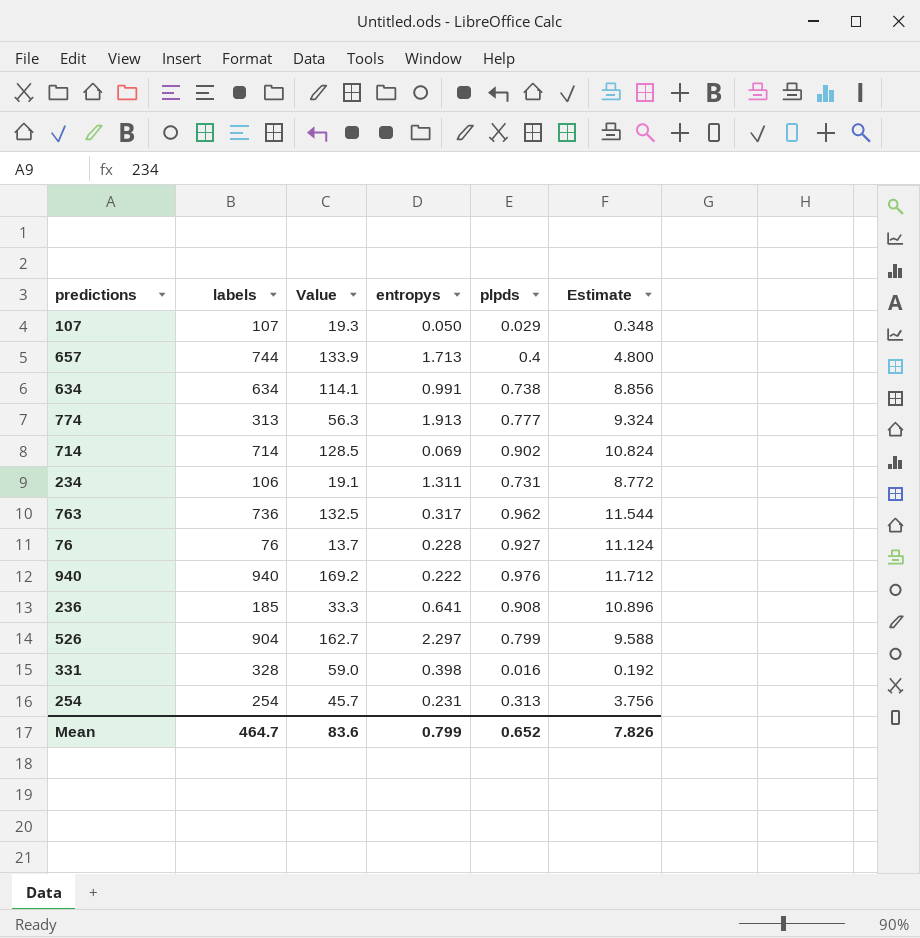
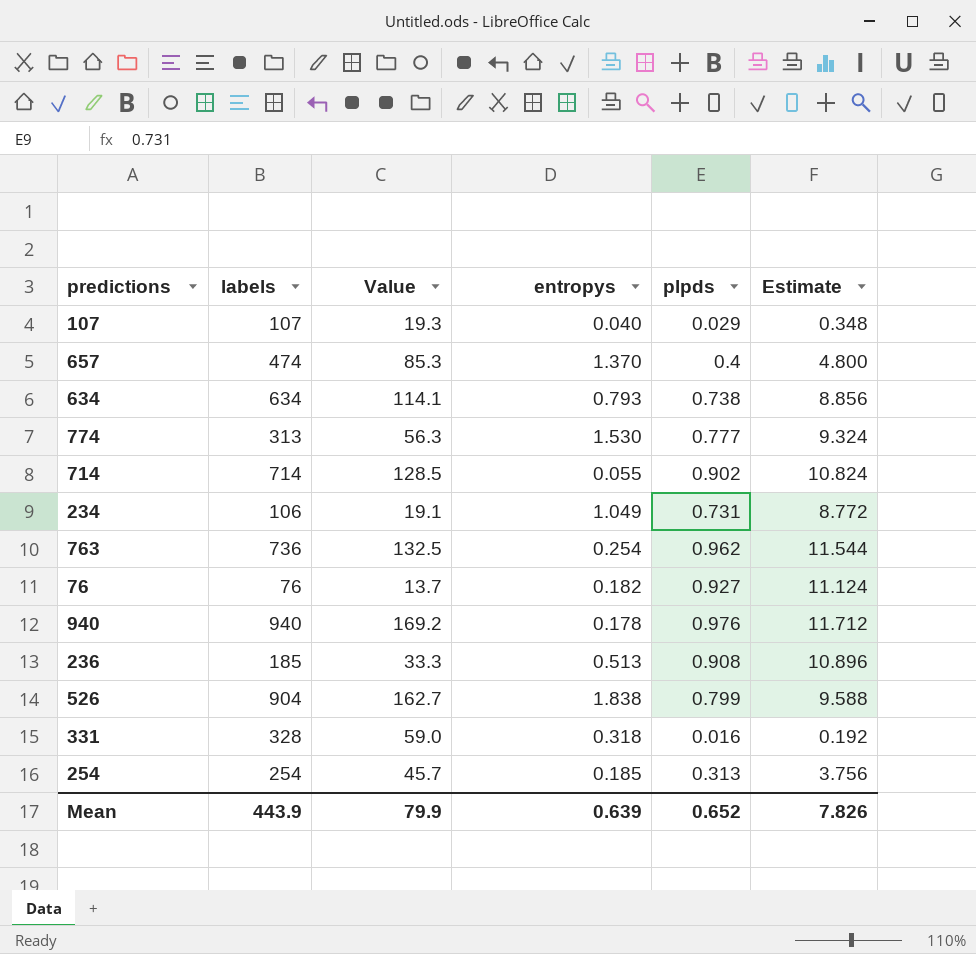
107 | entropys: 0.050 -> 0.040
657 | labels: 744 -> 474
657 | Value: 133.9 -> 85.3
657 | entropys: 1.713 -> 1.370
634 | entropys: 0.991 -> 0.793
774 | entropys: 1.913 -> 1.530
714 | entropys: 0.069 -> 0.055
234 | entropys: 1.311 -> 1.049
763 | entropys: 0.317 -> 0.254
76 | entropys: 0.228 -> 0.182
940 | entropys: 0.222 -> 0.178
236 | entropys: 0.641 -> 0.513
526 | entropys: 2.297 -> 1.838
331 | entropys: 0.398 -> 0.318
254 | entropys: 0.231 -> 0.185
Mean | labels: 464.7 -> 443.9
Mean | Value: 83.6 -> 79.9
Mean | entropys: 0.799 -> 0.639

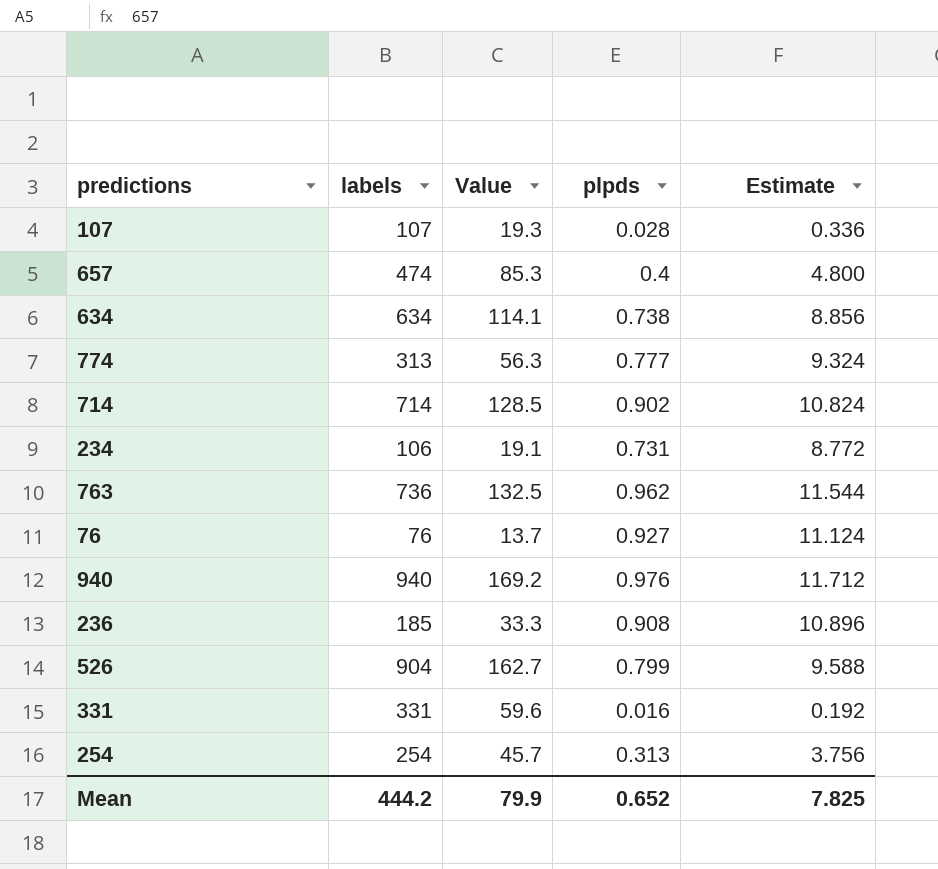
column entropys | position: 4 -> none
107 | plpds: 0.029 -> 0.028
107 | Estimate: 0.348 -> 0.336
331 | labels: 328 -> 331
331 | Value: 59.0 -> 59.6
Mean | labels: 443.9 -> 444.2
Mean | Estimate: 7.826 -> 7.825

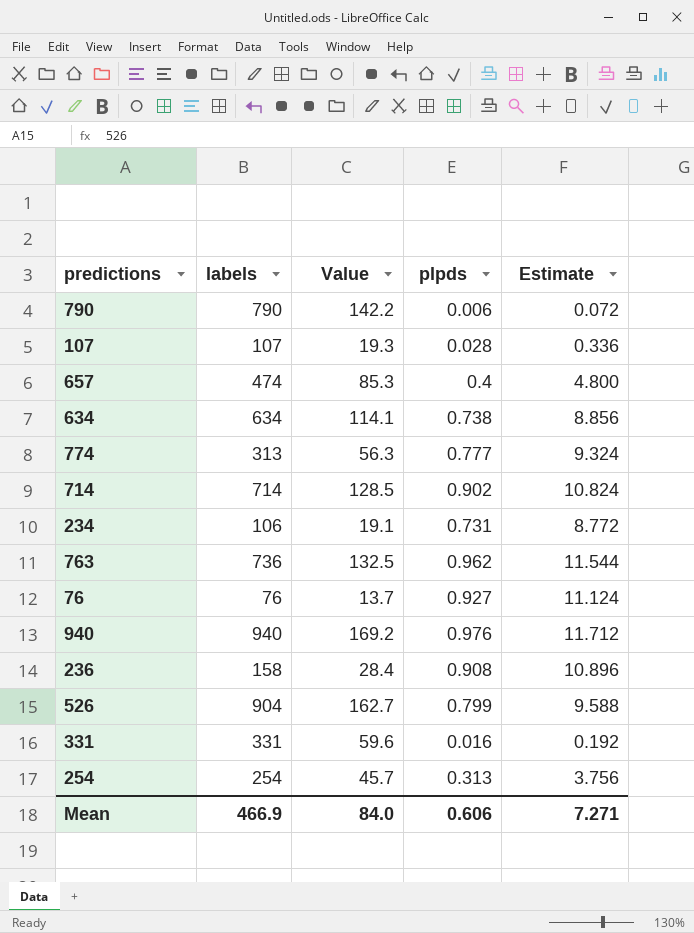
row 790: none -> 790 | 142.2 | 0.006 | 0.072
236 | labels: 185 -> 158
236 | Value: 33.3 -> 28.4
Mean | labels: 444.2 -> 466.9
Mean | Value: 79.9 -> 84.0
Mean | plpds: 0.652 -> 0.606
Mean | Estimate: 7.825 -> 7.271

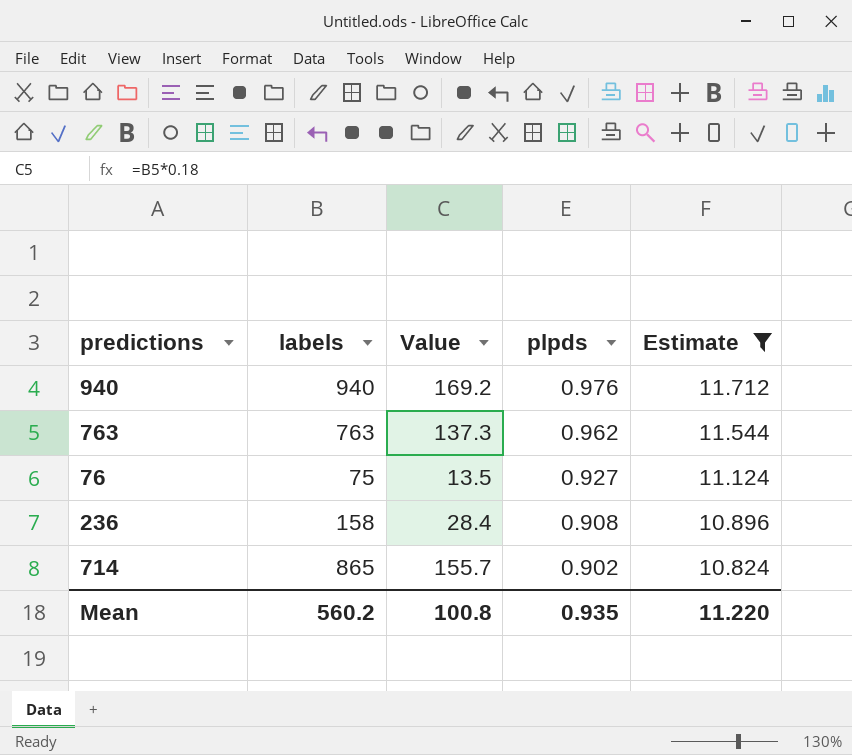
filter: none -> Estimate >= 10.824
row order: none -> plpds descending
763 | labels: 736 -> 763
763 | Value: 132.5 -> 137.3
76 | labels: 76 -> 75
76 | Value: 13.7 -> 13.5
714 | labels: 714 -> 865
714 | Value: 128.5 -> 155.7
Mean | labels: 466.9 -> 560.2
Mean | Value: 84.0 -> 100.8
Mean | plpds: 0.606 -> 0.935
Mean | Estimate: 7.271 -> 11.220

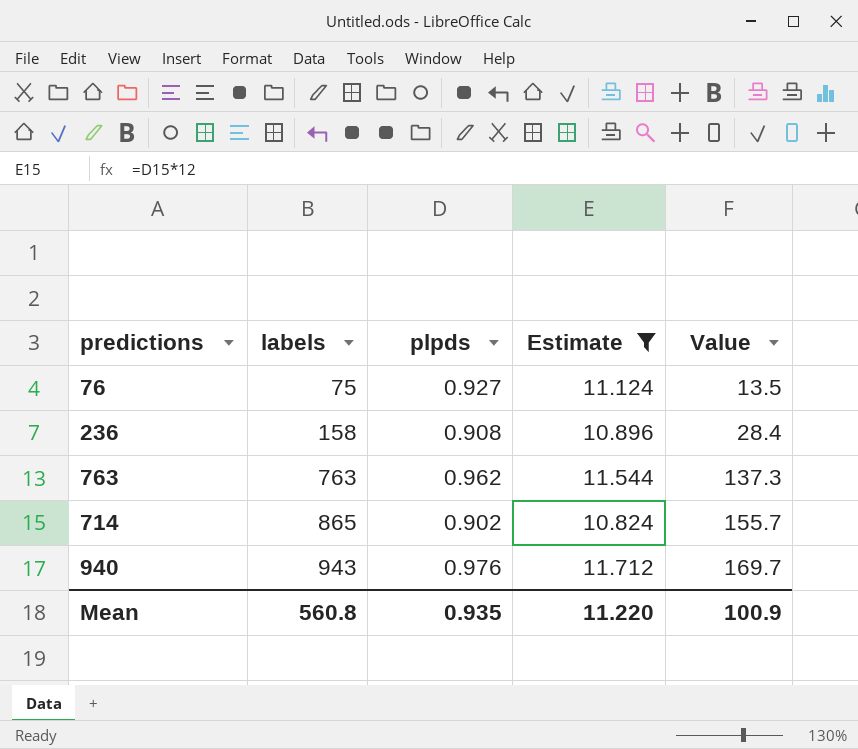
row order: plpds descending -> labels ascending
column Value | position: 3 -> 5
940 | labels: 940 -> 943
940 | Value: 169.2 -> 169.7
Mean | labels: 560.2 -> 560.8
Mean | Value: 100.8 -> 100.9

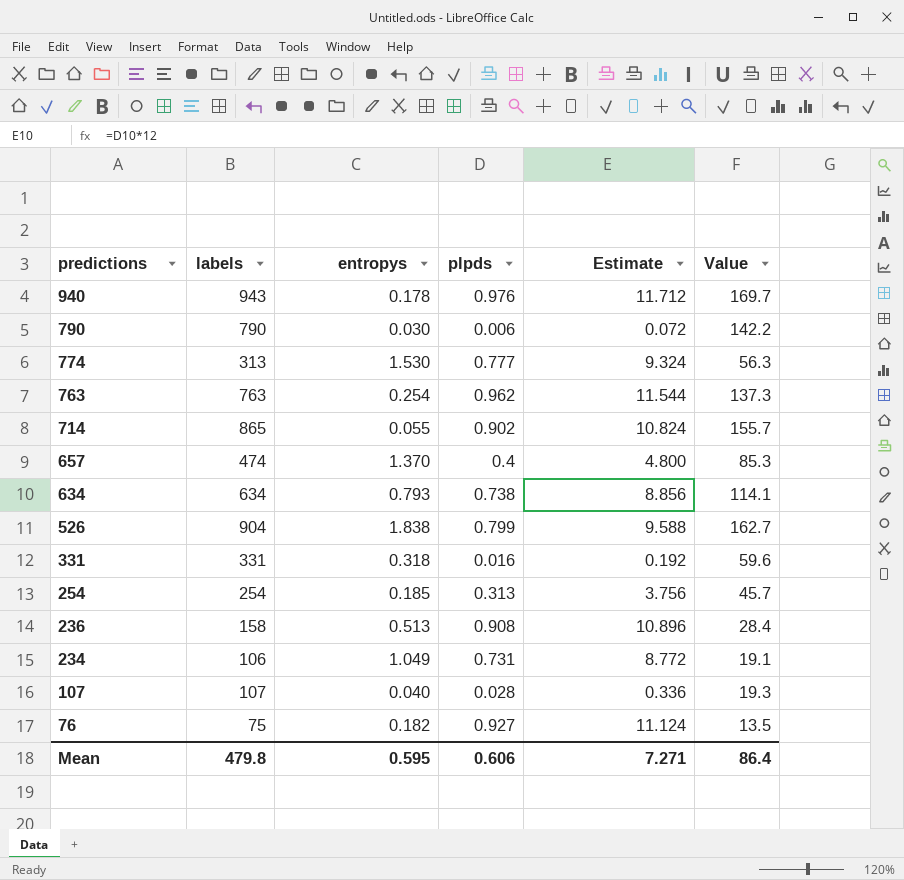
filter: Estimate >= 10.824 -> none
row order: labels ascending -> predictions descending
column entropys | position: none -> 3
Mean | labels: 560.8 -> 479.8
Mean | plpds: 0.935 -> 0.606
Mean | Estimate: 11.220 -> 7.271
Mean | Value: 100.9 -> 86.4

